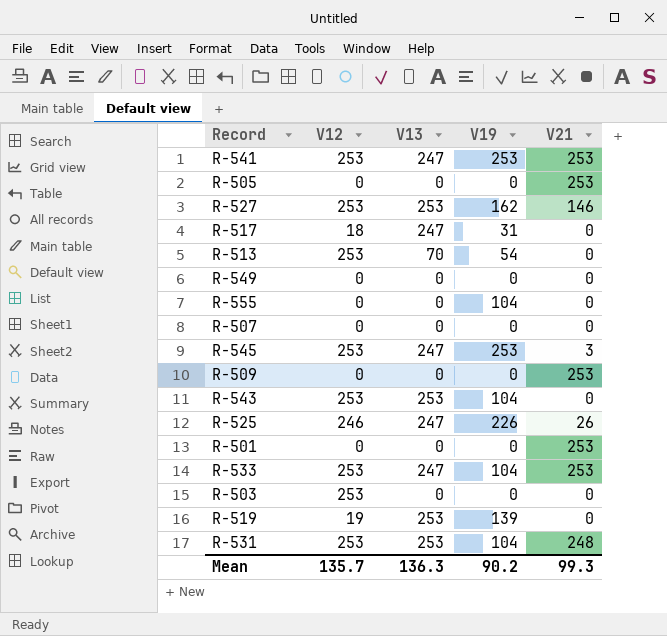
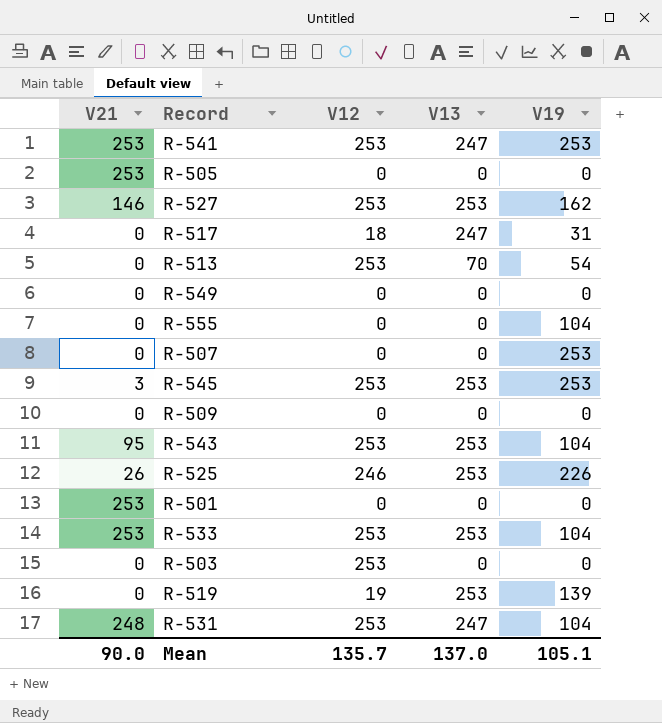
column V21 | position: 5 -> 1
R-507 | V19: 0 -> 253
R-545 | V13: 247 -> 253
R-509 | V21: 253 -> 0
R-543 | V21: 0 -> 95
R-525 | V13: 247 -> 253
R-533 | V13: 247 -> 253
R-531 | V13: 253 -> 247
Mean | V21: 99.3 -> 90.0
Mean | V13: 136.3 -> 137.0
Mean | V19: 90.2 -> 105.1

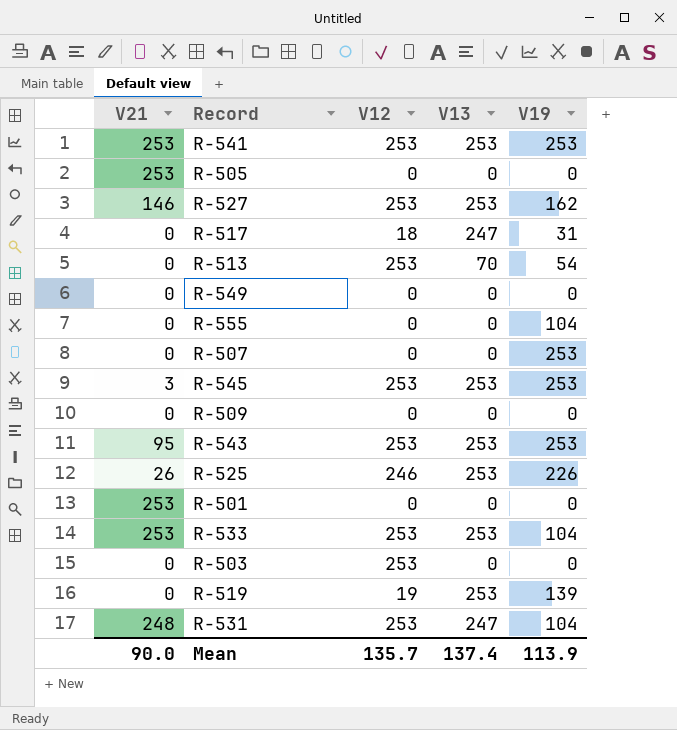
R-541 | V13: 247 -> 253
R-543 | V19: 104 -> 253
Mean | V13: 137.0 -> 137.4
Mean | V19: 105.1 -> 113.9

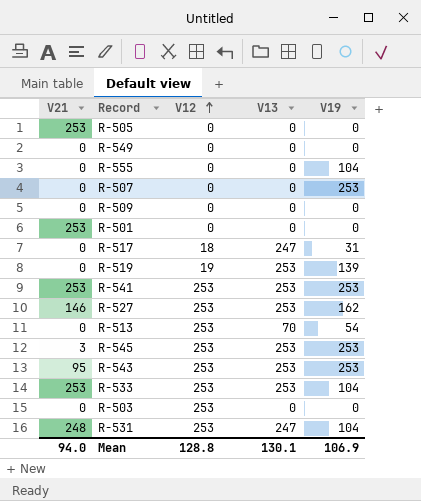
row order: none -> V12 ascending
row R-525: 26 | 246 | 253 | 226 -> none
Mean | V21: 90.0 -> 94.0
Mean | V12: 135.7 -> 128.8
Mean | V13: 137.4 -> 130.1
Mean | V19: 113.9 -> 106.9

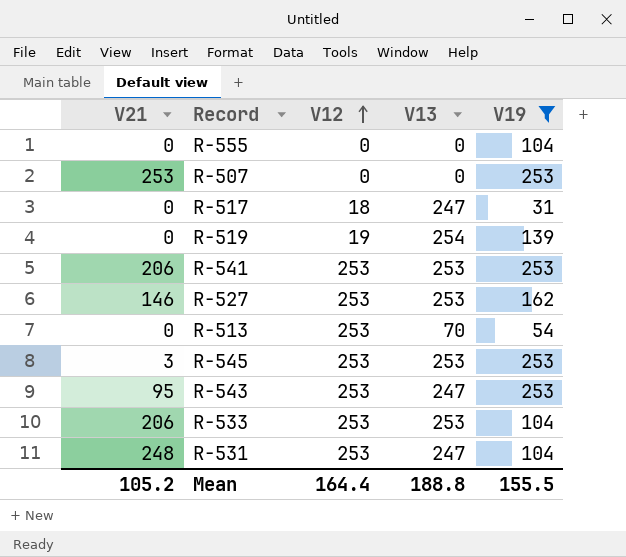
filter: none -> V19 != 0
R-507 | V21: 0 -> 253
R-519 | V13: 253 -> 254
R-541 | V21: 253 -> 206
R-543 | V13: 253 -> 247
R-533 | V21: 253 -> 206
Mean | V21: 94.0 -> 105.2
Mean | V12: 128.8 -> 164.4
Mean | V13: 130.1 -> 188.8
Mean | V19: 106.9 -> 155.5

